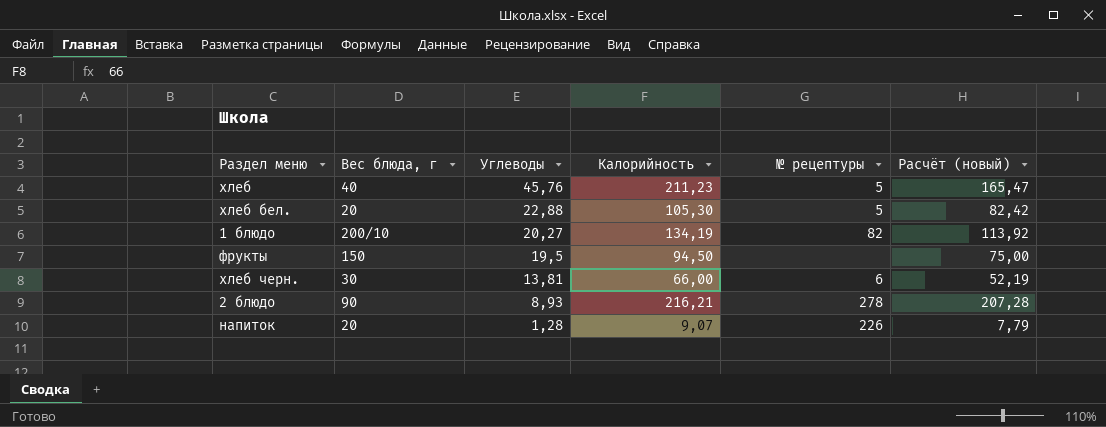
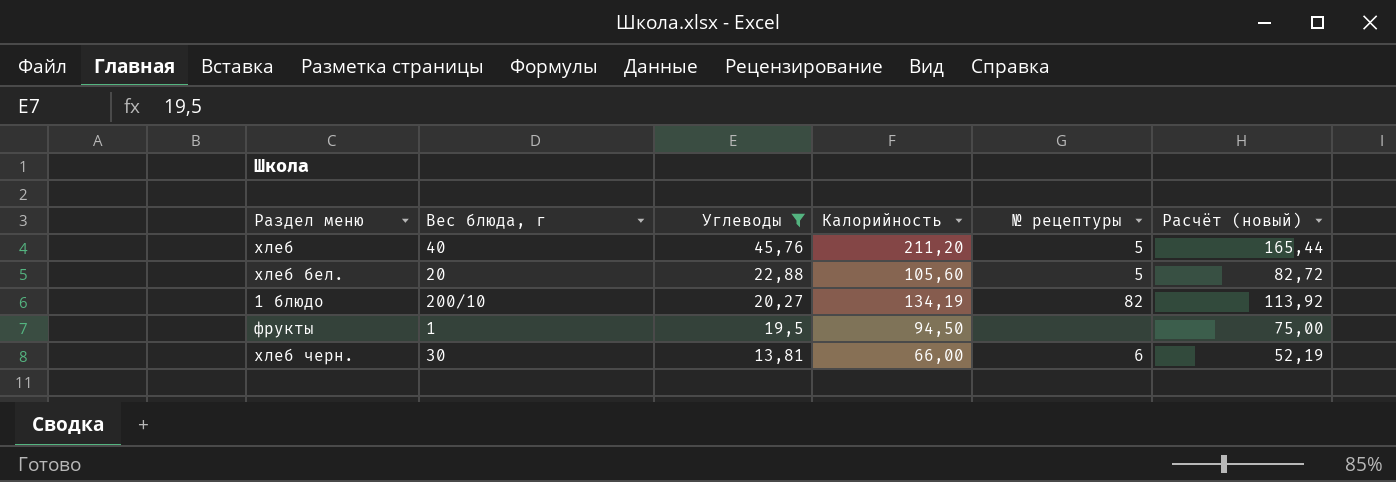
filter: none -> Углеводы >= 13,81
хлеб | Калорийность: 211,23 -> 211,20
хлеб | Расчёт (новый): 165,47 -> 165,44
хлеб бел. | Калорийность: 105,30 -> 105,60
хлеб бел. | Расчёт (новый): 82,42 -> 82,72
фрукты | Вес блюда, г: 150 -> 1

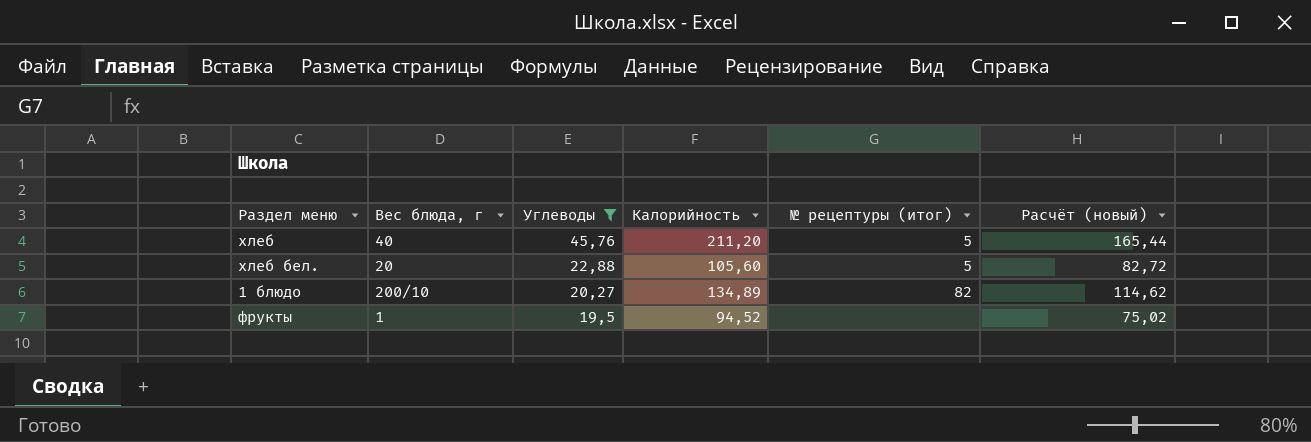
column name: № рецептуры -> № рецептуры (итог)
row хлеб черн.: 30 | 13,81 | 66,00 | 6 | 52,19 -> none
1 блюдо | Калорийность: 134,19 -> 134,89
1 блюдо | Расчёт (новый): 113,92 -> 114,62
фрукты | Калорийность: 94,50 -> 94,52
фрукты | Расчёт (новый): 75,00 -> 75,02

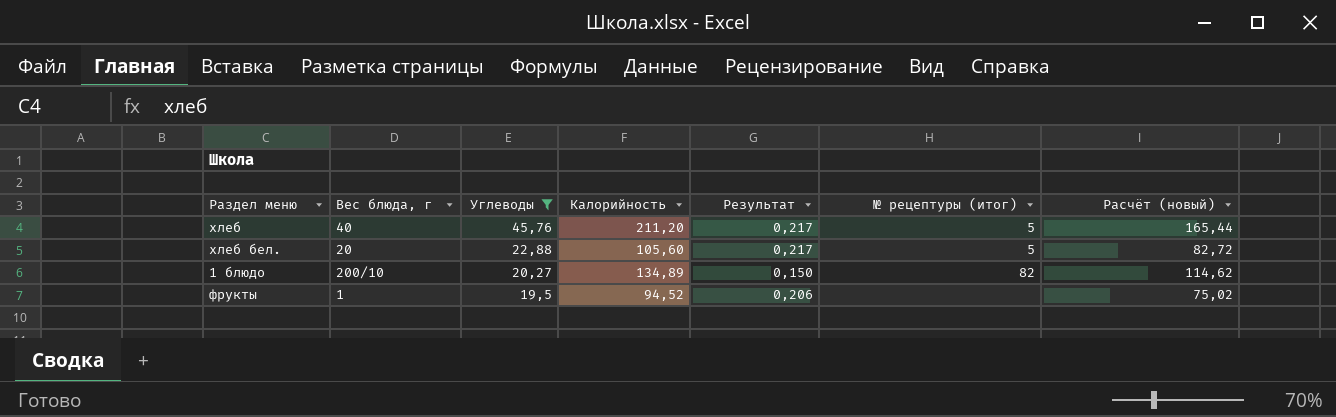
column Результат | formula: none -> [Углеводы] / [Калорийность]

